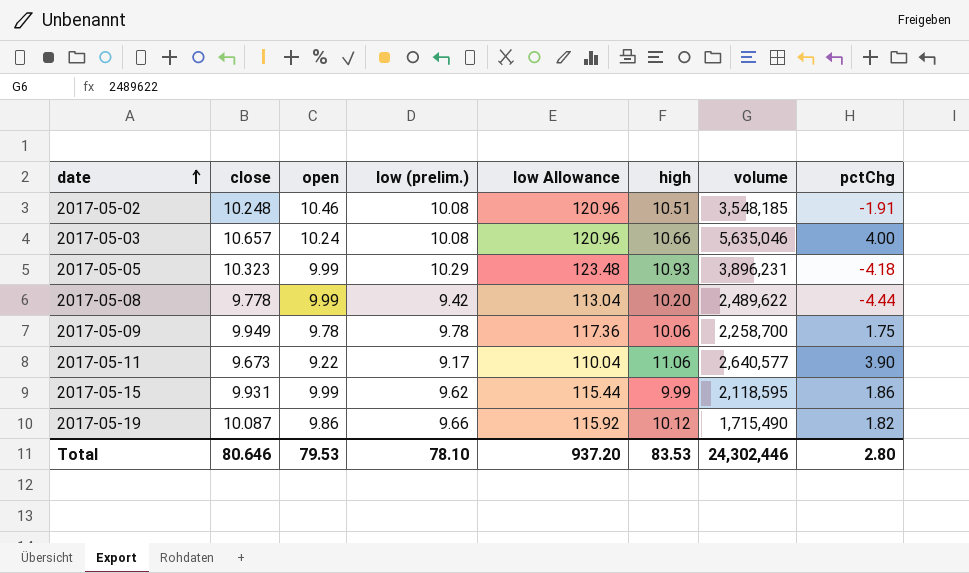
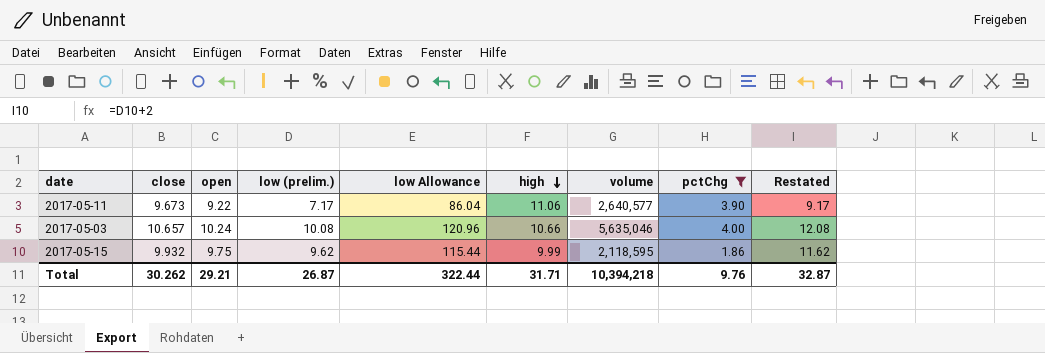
filter: none -> pctChg >= 1.86
row order: date ascending -> high descending
column Restated | formula: none -> [low (prelim.)] + 2
2017-05-11 | low (prelim.): 9.17 -> 7.17
2017-05-11 | low Allowance: 110.04 -> 86.04
2017-05-15 | close: 9.931 -> 9.932
2017-05-15 | open: 9.99 -> 9.75
Total | close: 80.646 -> 30.262
Total | open: 79.53 -> 29.21
Total | low (prelim.): 78.10 -> 26.87
Total | low Allowance: 937.20 -> 322.44
Total | high: 83.53 -> 31.71
Total | volume: 24,302,446 -> 10,394,218
Total | pctChg: 2.80 -> 9.76

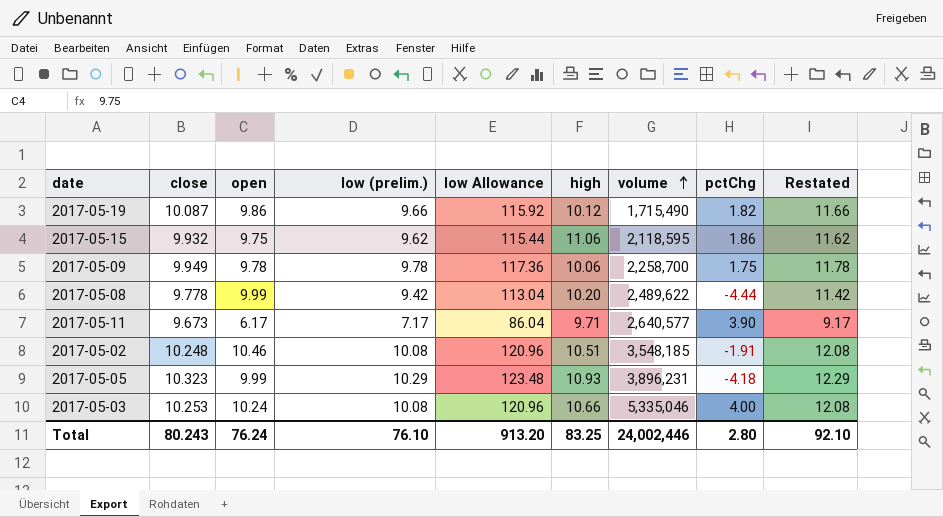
filter: pctChg >= 1.86 -> none
row order: high descending -> volume ascending
2017-05-15 | high: 9.99 -> 11.06
2017-05-11 | open: 9.22 -> 6.17
2017-05-11 | high: 11.06 -> 9.71
2017-05-03 | close: 10.657 -> 10.253
2017-05-03 | volume: 5,635,046 -> 5,335,046
Total | close: 30.262 -> 80.243
Total | open: 29.21 -> 76.24
Total | low (prelim.): 26.87 -> 76.10
Total | low Allowance: 322.44 -> 913.20
Total | high: 31.71 -> 83.25
Total | volume: 10,394,218 -> 24,002,446
Total | pctChg: 9.76 -> 2.80
Total | Restated: 32.87 -> 92.10

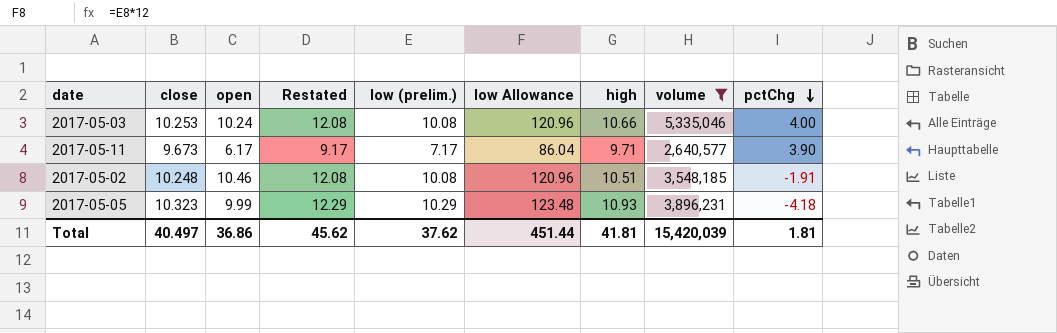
filter: none -> volume >= 2,640,577
row order: volume ascending -> pctChg descending
column Restated | position: 9 -> 4
Total | close: 80.243 -> 40.497
Total | open: 76.24 -> 36.86
Total | Restated: 92.10 -> 45.62
Total | low (prelim.): 76.10 -> 37.62
Total | low Allowance: 913.20 -> 451.44
Total | high: 83.25 -> 41.81
Total | volume: 24,002,446 -> 15,420,039
Total | pctChg: 2.80 -> 1.81

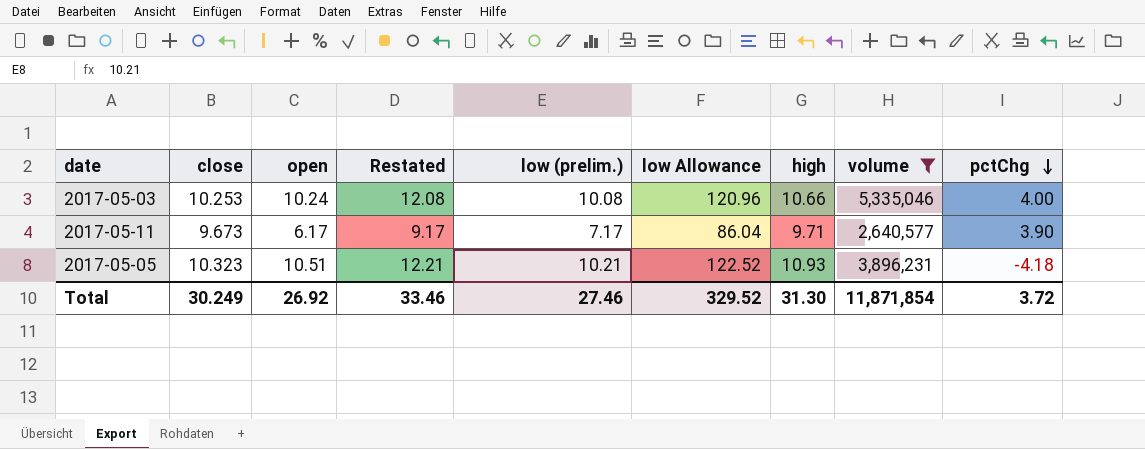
row 2017-05-02: 10.248 | 10.46 | 12.08 | 10.08 | 120.96 | 10.51 | 3,548,185 | -1.91 -> none
2017-05-05 | open: 9.99 -> 10.51
2017-05-05 | Restated: 12.29 -> 12.21
2017-05-05 | low (prelim.): 10.29 -> 10.21
2017-05-05 | low Allowance: 123.48 -> 122.52
Total | close: 40.497 -> 30.249
Total | open: 36.86 -> 26.92
Total | Restated: 45.62 -> 33.46
Total | low (prelim.): 37.62 -> 27.46
Total | low Allowance: 451.44 -> 329.52
Total | high: 41.81 -> 31.30
Total | volume: 15,420,039 -> 11,871,854
Total | pctChg: 1.81 -> 3.72

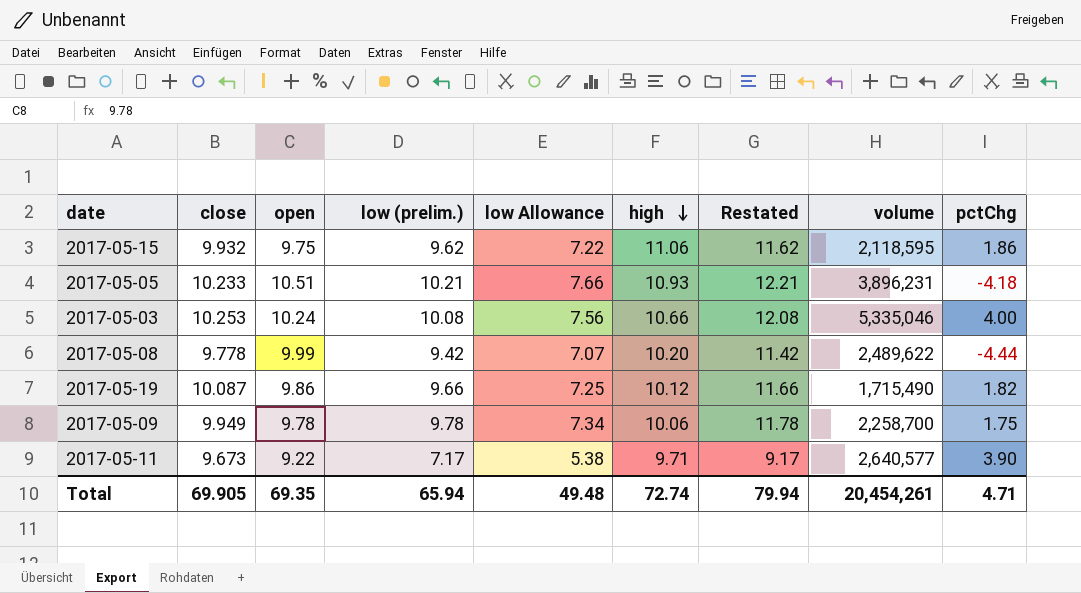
filter: volume >= 2,640,577 -> none
row order: pctChg descending -> high descending
column low Allowance | formula: [low (prelim.)] * 12 -> [low (prelim.)] * 0.75
column Restated | position: 4 -> 7
2017-05-05 | close: 10.323 -> 10.233
2017-05-11 | open: 6.17 -> 9.22
Total | close: 30.249 -> 69.905
Total | open: 26.92 -> 69.35
Total | low (prelim.): 27.46 -> 65.94
Total | low Allowance: 329.52 -> 49.48
Total | high: 31.30 -> 72.74
Total | Restated: 33.46 -> 79.94
Total | volume: 11,871,854 -> 20,454,261
Total | pctChg: 3.72 -> 4.71

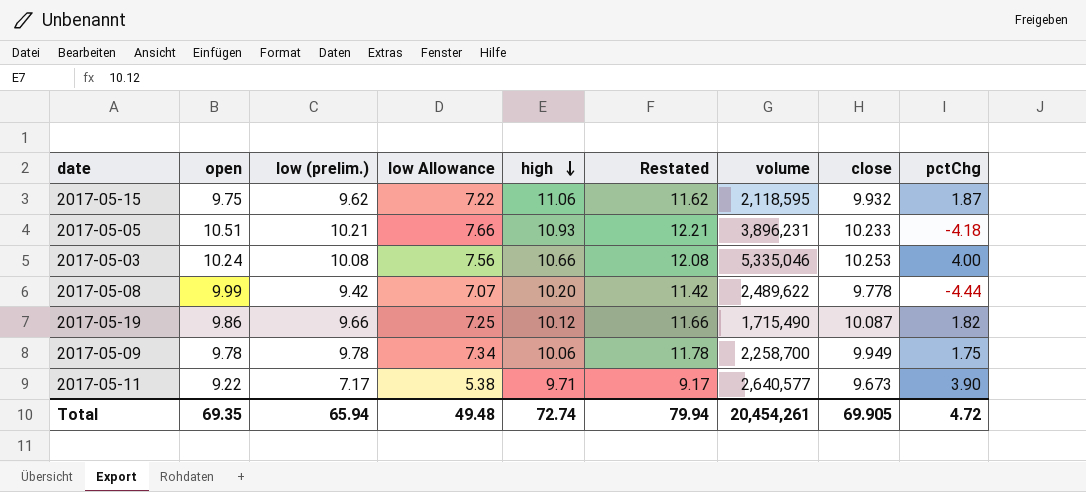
column close | position: 2 -> 8
2017-05-15 | pctChg: 1.86 -> 1.87
Total | pctChg: 4.71 -> 4.72

